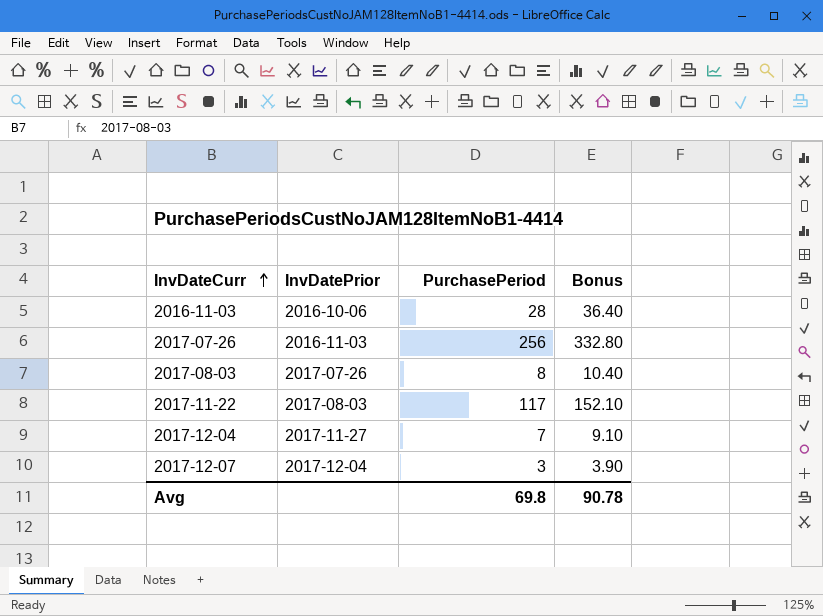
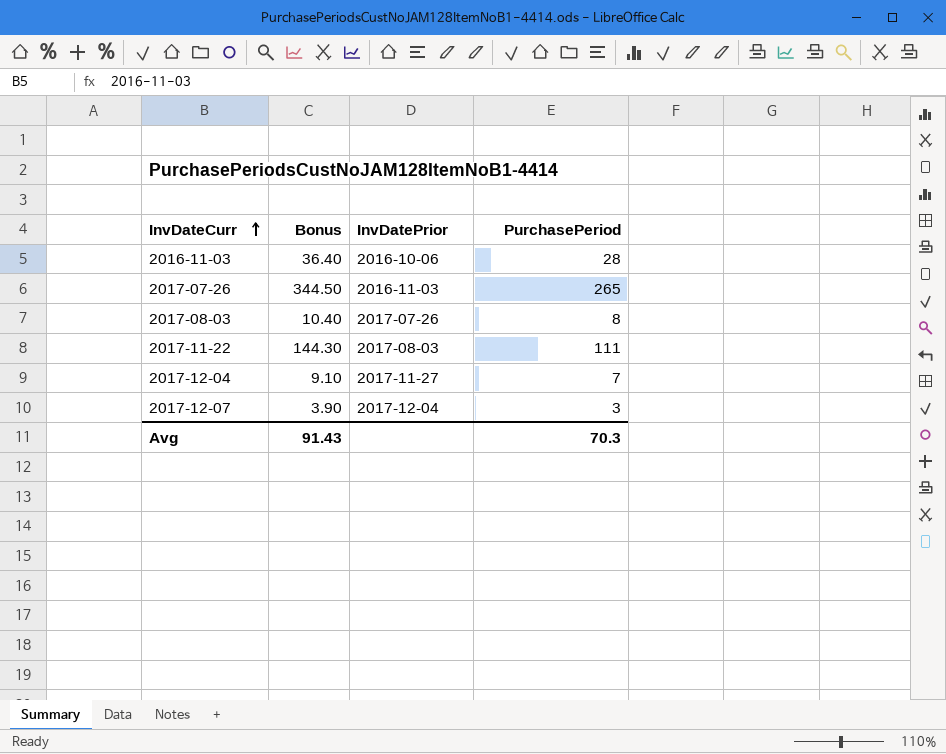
column Bonus | position: 4 -> 2
2017-07-26 | Bonus: 332.80 -> 344.50
2017-07-26 | PurchasePeriod: 256 -> 265
2017-11-22 | Bonus: 152.10 -> 144.30
2017-11-22 | PurchasePeriod: 117 -> 111
Avg | Bonus: 90.78 -> 91.43
Avg | PurchasePeriod: 69.8 -> 70.3

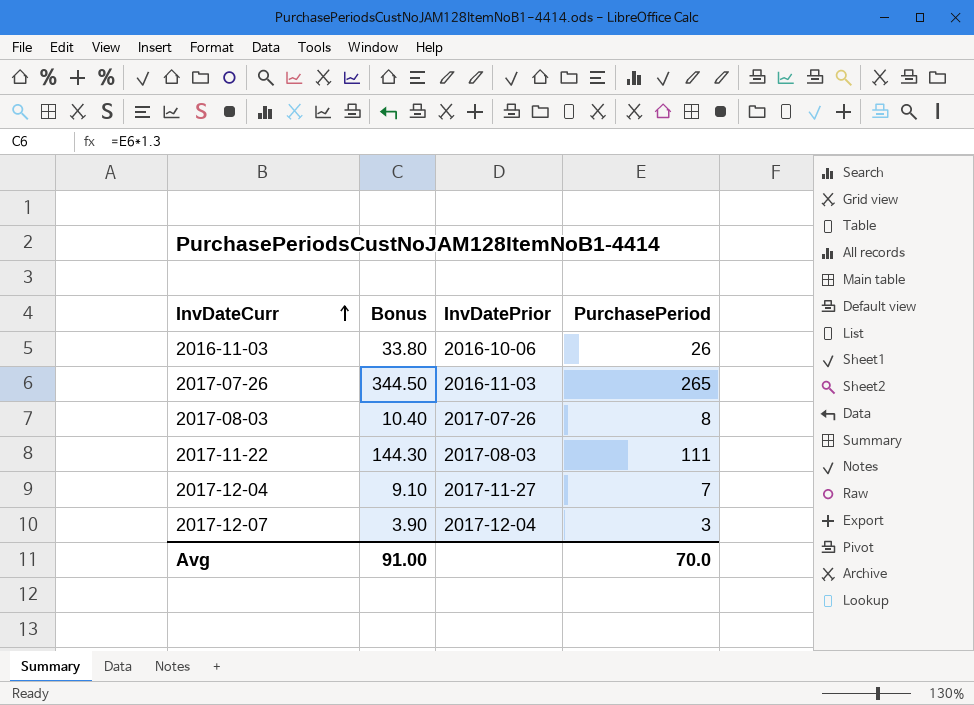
2016-11-03 | Bonus: 36.40 -> 33.80
2016-11-03 | PurchasePeriod: 28 -> 26
Avg | Bonus: 91.43 -> 91.00
Avg | PurchasePeriod: 70.3 -> 70.0

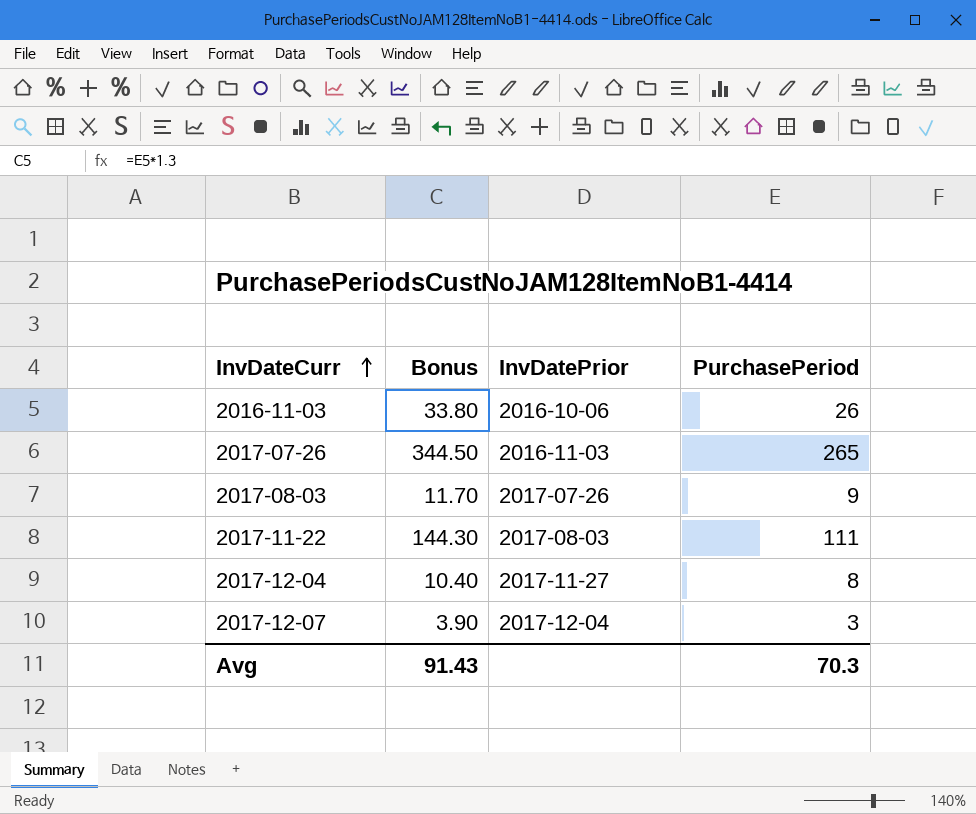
2017-08-03 | Bonus: 10.40 -> 11.70
2017-08-03 | PurchasePeriod: 8 -> 9
2017-12-04 | Bonus: 9.10 -> 10.40
2017-12-04 | PurchasePeriod: 7 -> 8
Avg | Bonus: 91.00 -> 91.43
Avg | PurchasePeriod: 70.0 -> 70.3

